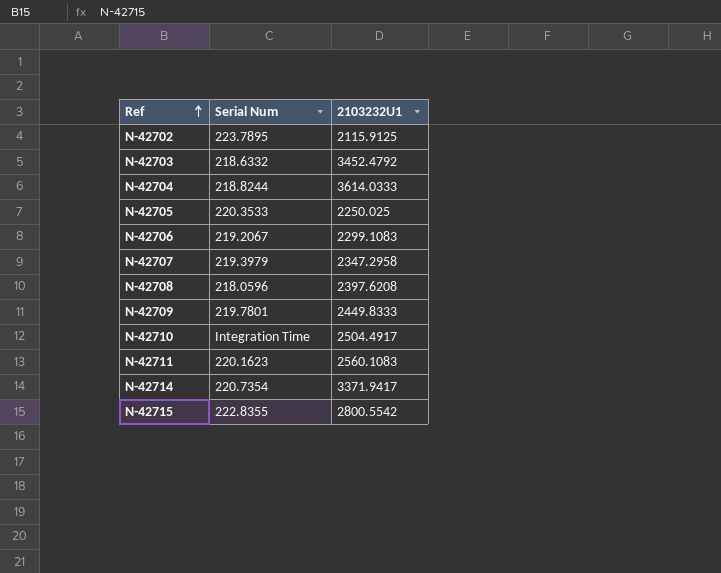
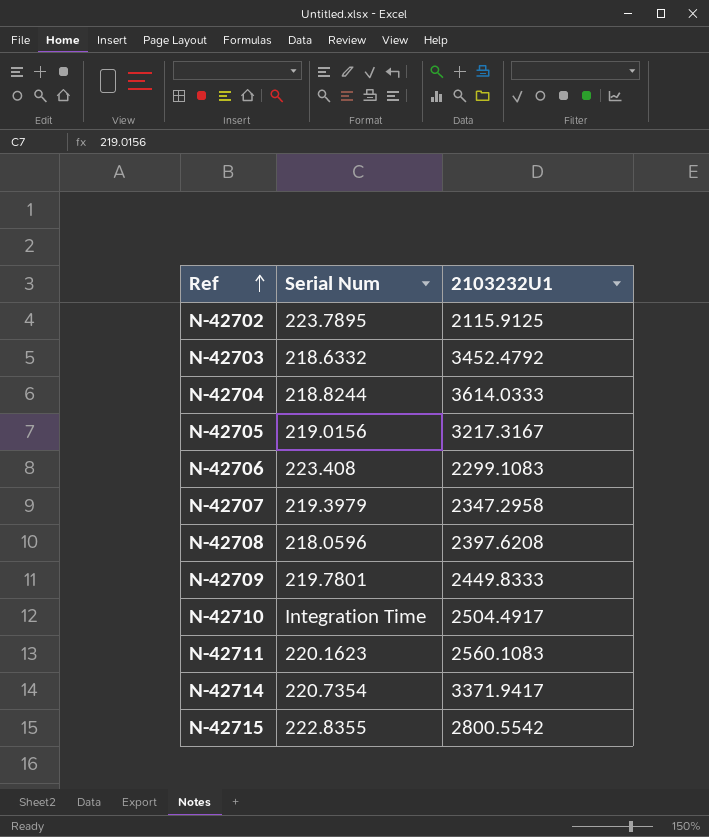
N-42705 | Serial Num: 220.3533 -> 219.0156
N-42705 | 2103232U1: 2250.025 -> 3217.3167
N-42706 | Serial Num: 219.2067 -> 223.408

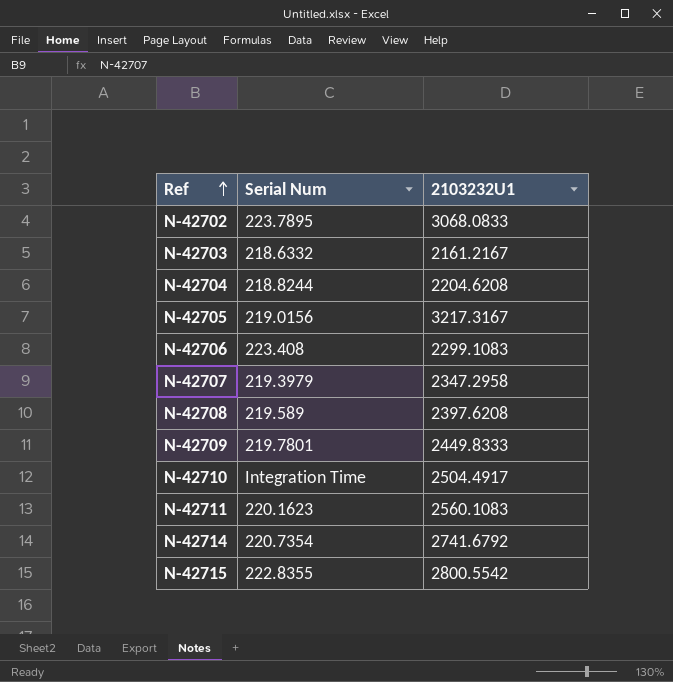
N-42702 | 2103232U1: 2115.9125 -> 3068.0833
N-42703 | 2103232U1: 3452.4792 -> 2161.2167
N-42704 | 2103232U1: 3614.0333 -> 2204.6208
N-42708 | Serial Num: 218.0596 -> 219.589
N-42714 | 2103232U1: 3371.9417 -> 2741.6792

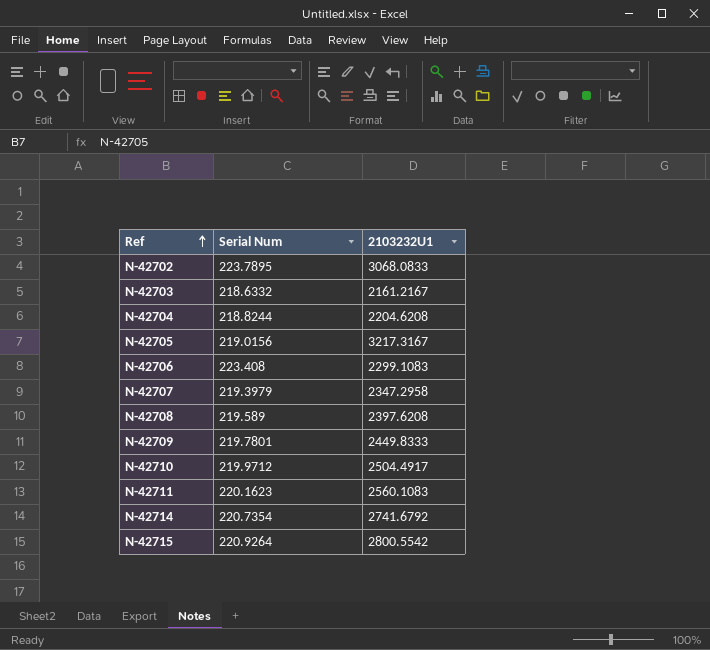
N-42710 | Serial Num: Integration Time -> 219.9712
N-42715 | Serial Num: 222.8355 -> 220.9264

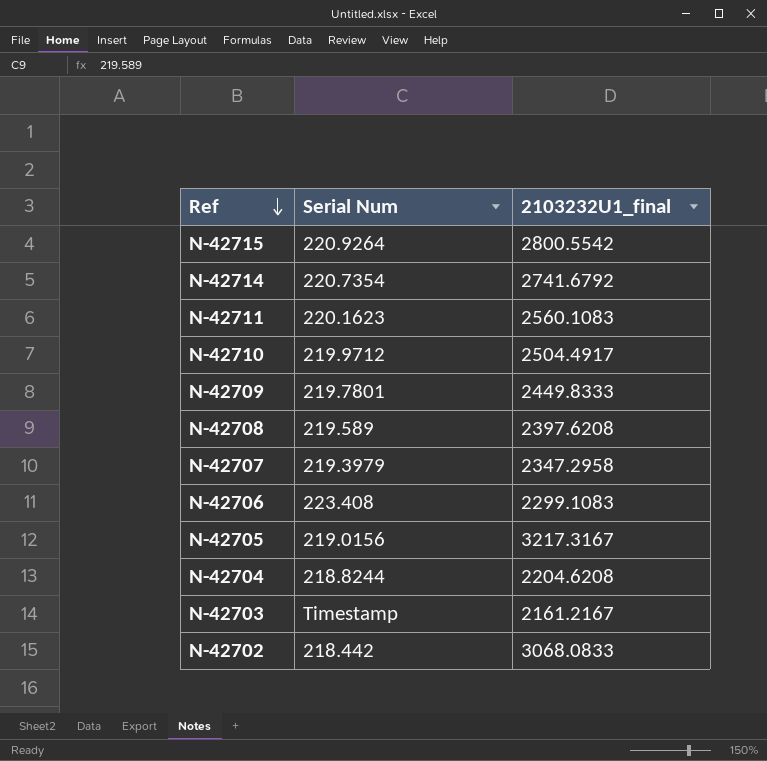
row order: Ref ascending -> Ref descending
column name: 2103232U1 -> 2103232U1_final
N-42703 | Serial Num: 218.6332 -> Timestamp
N-42702 | Serial Num: 223.7895 -> 218.442

